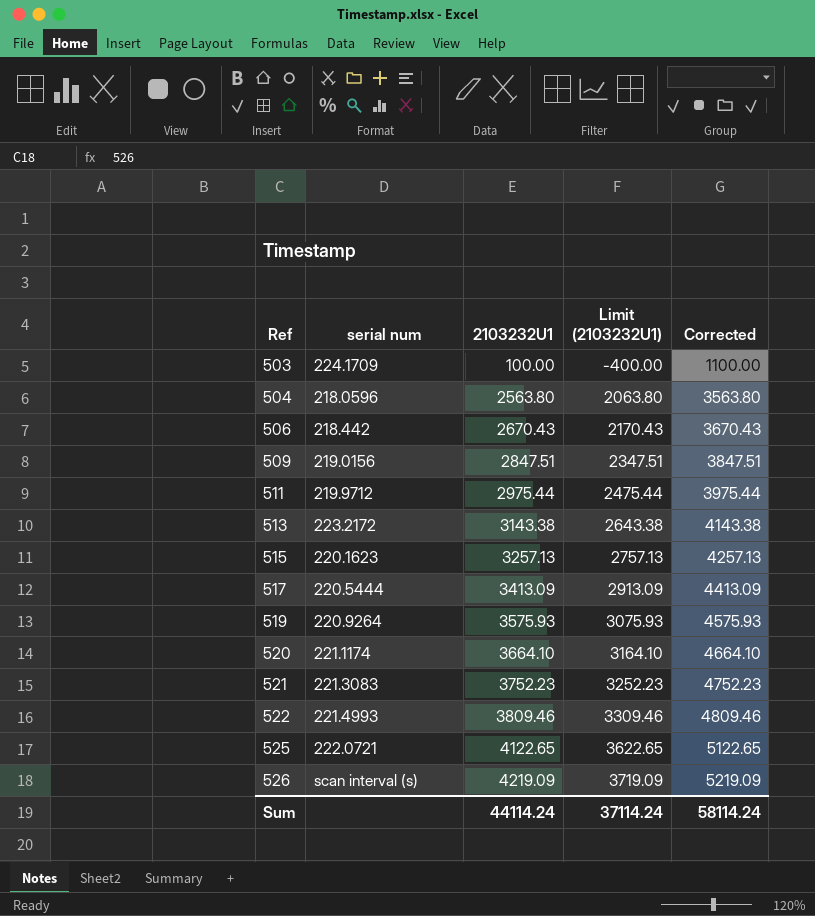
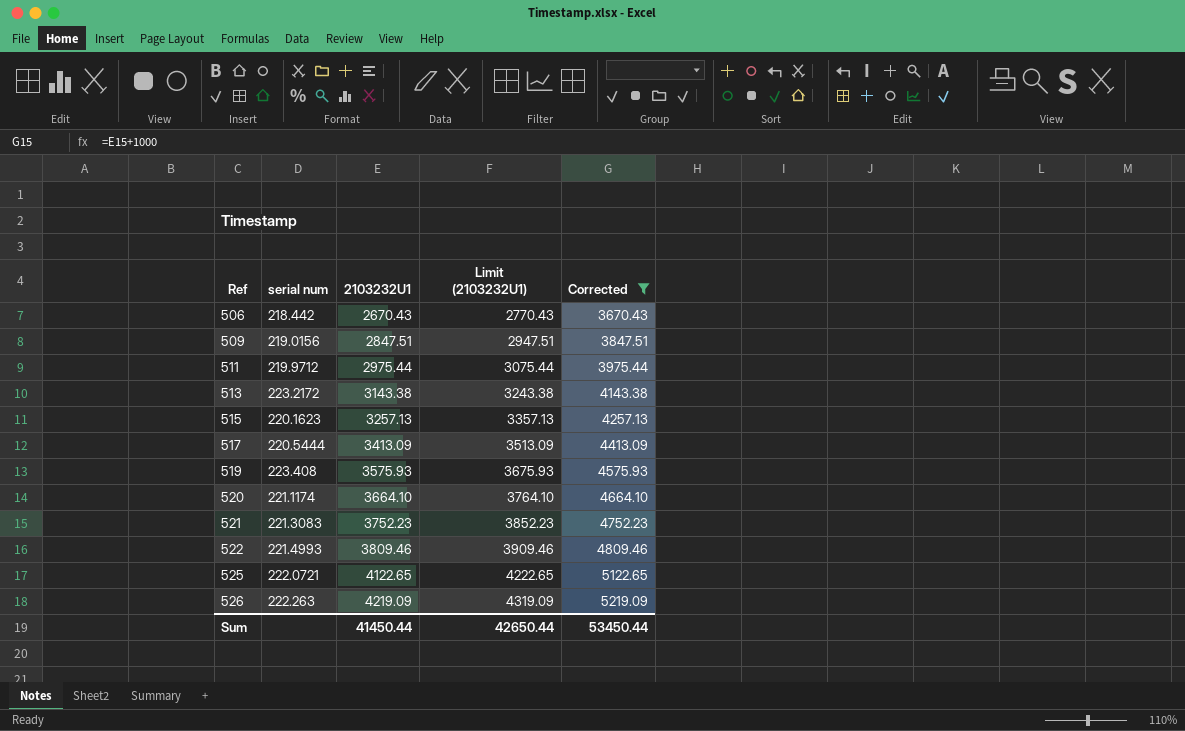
filter: none -> Corrected >= 3670.43
column Limit (2103232U1) | formula: [2103232U1] - 500 -> [2103232U1] + 100
519 | serial num: 220.9264 -> 223.408
526 | serial num: scan interval (s) -> 222.263
Sum | 2103232U1: 44114.24 -> 41450.44
Sum | Limit (2103232U1): 37114.24 -> 42650.44
Sum | Corrected: 58114.24 -> 53450.44

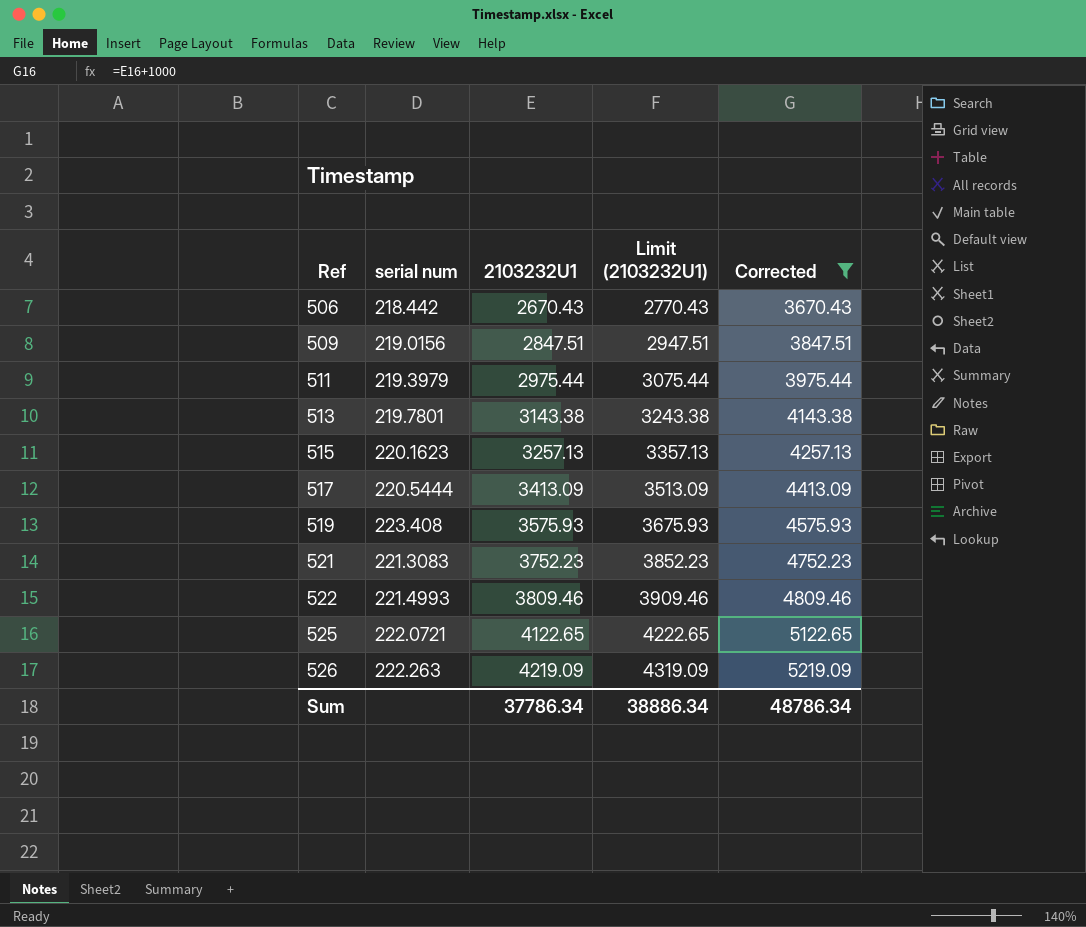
row 520: 221.1174 | 3664.10 | 3764.10 | 4664.10 -> none
511 | serial num: 219.9712 -> 219.3979
513 | serial num: 223.2172 -> 219.7801
Sum | 2103232U1: 41450.44 -> 37786.34
Sum | Limit (2103232U1): 42650.44 -> 38886.34
Sum | Corrected: 53450.44 -> 48786.34

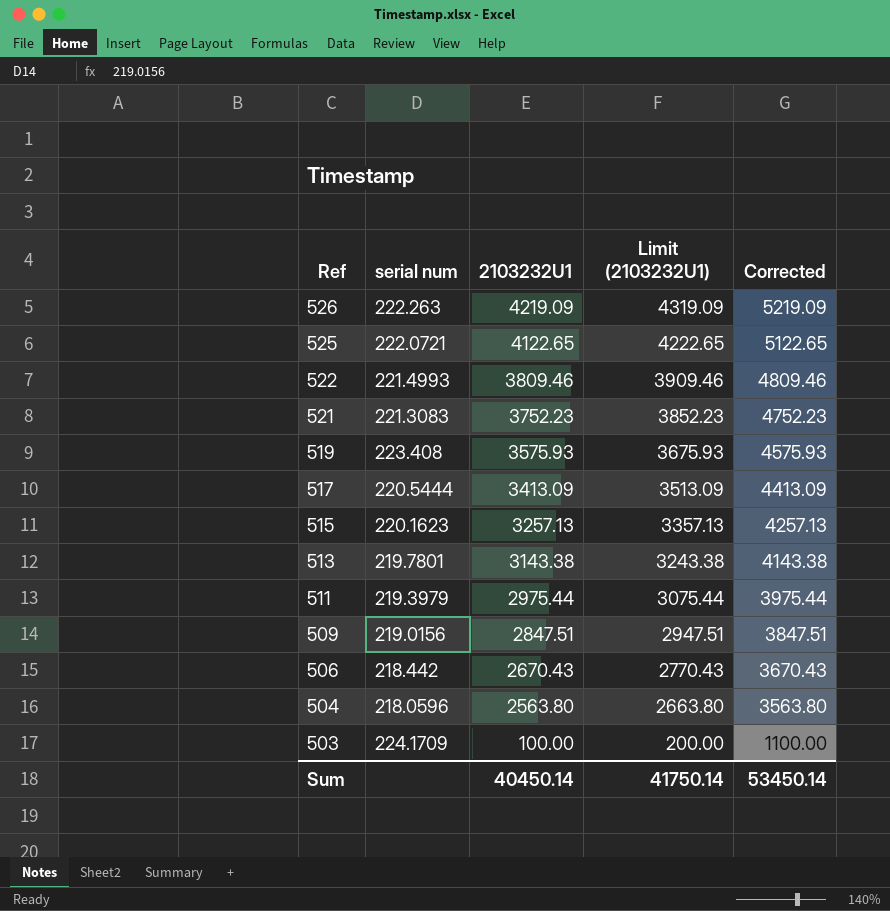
filter: Corrected >= 3670.43 -> none
row order: Ref ascending -> Ref descending
Sum | 2103232U1: 37786.34 -> 40450.14
Sum | Limit (2103232U1): 38886.34 -> 41750.14
Sum | Corrected: 48786.34 -> 53450.14

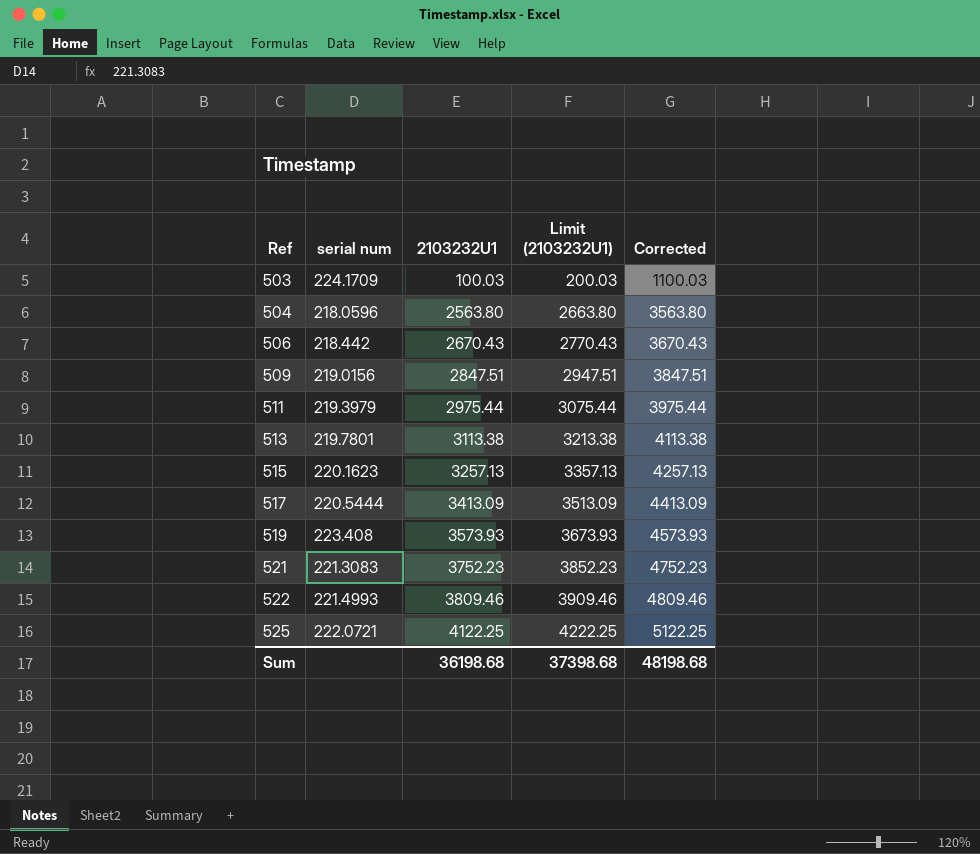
row order: Ref descending -> Ref ascending
row 526: 222.263 | 4219.09 | 4319.09 | 5219.09 -> none
503 | 2103232U1: 100.00 -> 100.03
503 | Limit (2103232U1): 200.00 -> 200.03
503 | Corrected: 1100.00 -> 1100.03
513 | 2103232U1: 3143.38 -> 3113.38
513 | Limit (2103232U1): 3243.38 -> 3213.38
513 | Corrected: 4143.38 -> 4113.38
519 | 2103232U1: 3575.93 -> 3573.93
519 | Limit (2103232U1): 3675.93 -> 3673.93
519 | Corrected: 4575.93 -> 4573.93
525 | 2103232U1: 4122.65 -> 4122.25
525 | Limit (2103232U1): 4222.65 -> 4222.25
525 | Corrected: 5122.65 -> 5122.25
Sum | 2103232U1: 40450.14 -> 36198.68
Sum | Limit (2103232U1): 41750.14 -> 37398.68
Sum | Corrected: 53450.14 -> 48198.68

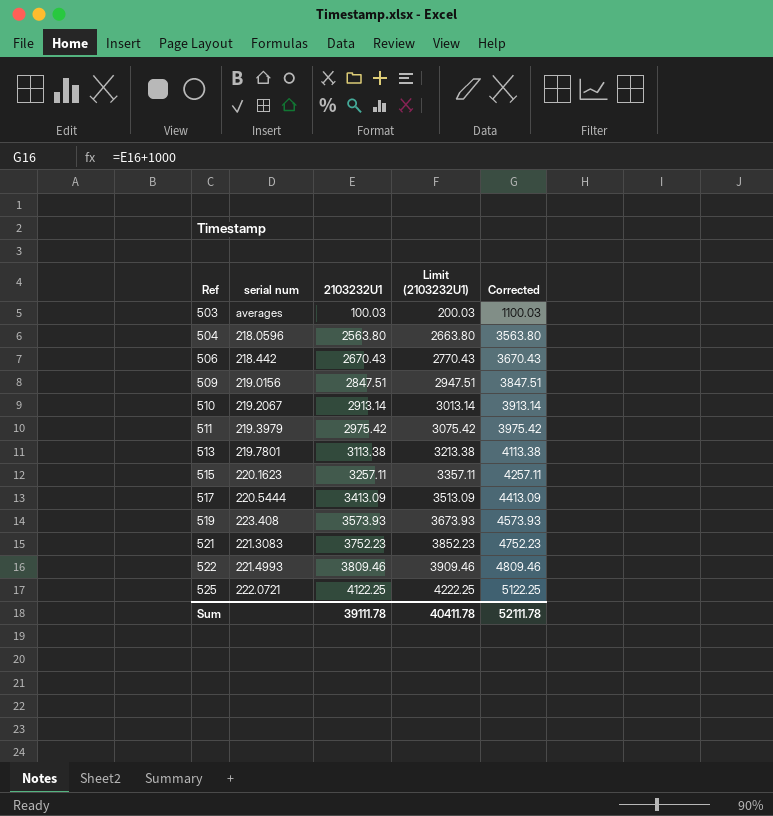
503 | serial num: 224.1709 -> averages
row 510: none -> 219.2067 | 2913.14 | 3013.14 | 3913.14
511 | 2103232U1: 2975.44 -> 2975.42
511 | Limit (2103232U1): 3075.44 -> 3075.42
511 | Corrected: 3975.44 -> 3975.42
515 | 2103232U1: 3257.13 -> 3257.11
515 | Limit (2103232U1): 3357.13 -> 3357.11
515 | Corrected: 4257.13 -> 4257.11
Sum | 2103232U1: 36198.68 -> 39111.78
Sum | Limit (2103232U1): 37398.68 -> 40411.78
Sum | Corrected: 48198.68 -> 52111.78

